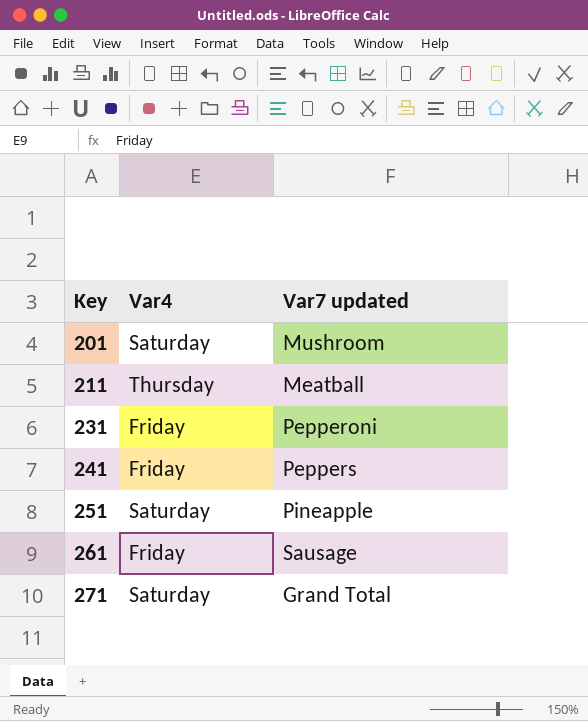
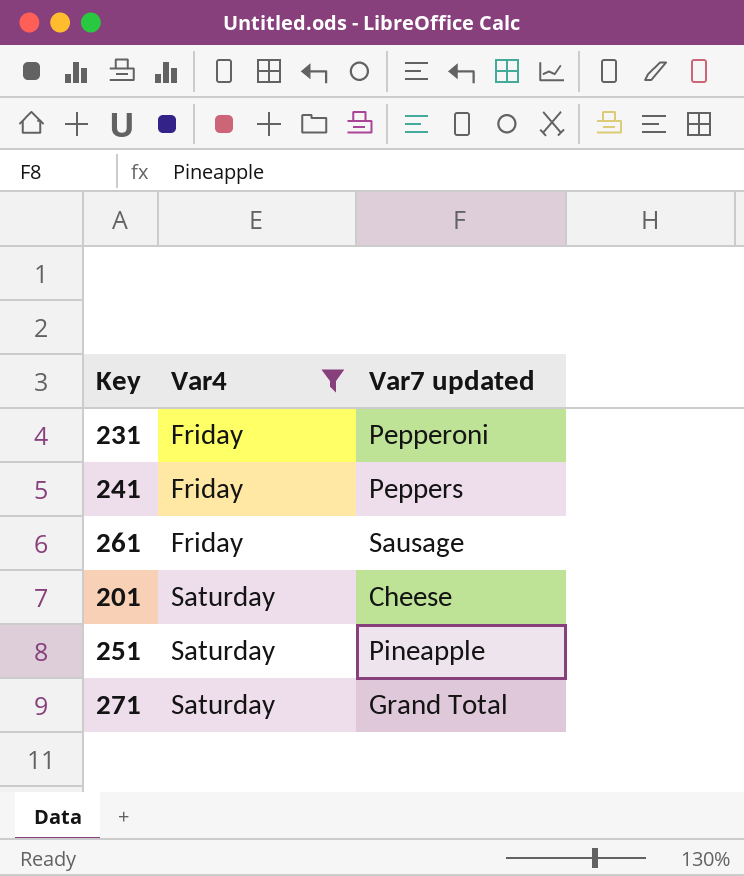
filter: none -> Var4 != Thursday
row order: Key ascending -> Var4 ascending
201 | Var7 updated: Mushroom -> Cheese

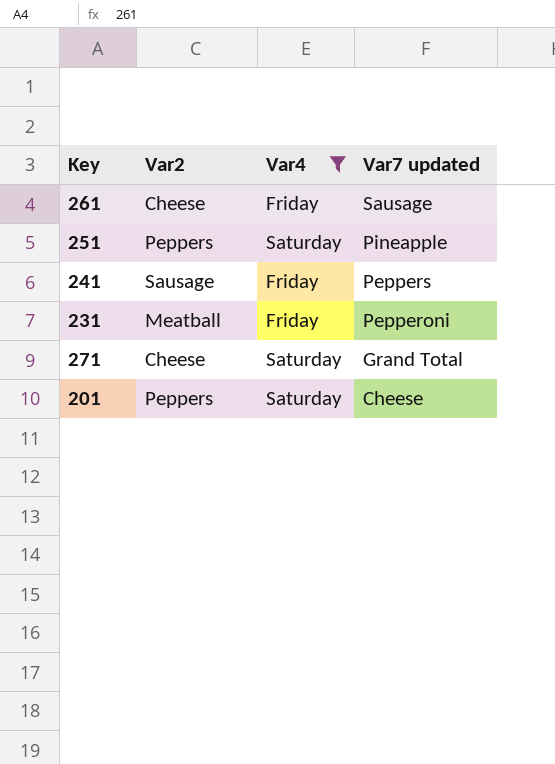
row order: Var4 ascending -> Var7 updated descending
column Var2 | position: none -> 2

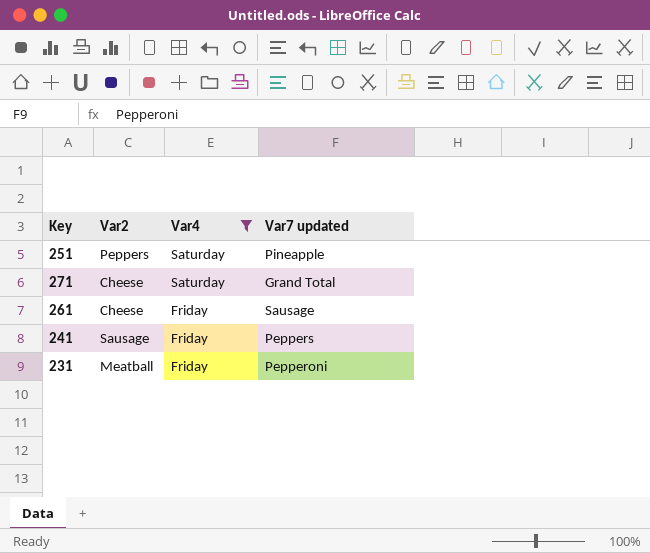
row order: Var7 updated descending -> Var4 descending
row 201: Peppers | Saturday | Cheese -> none

